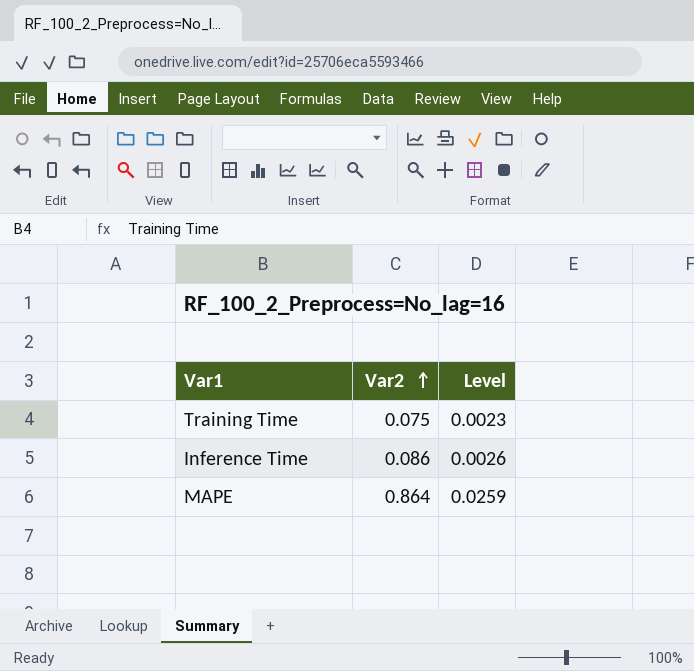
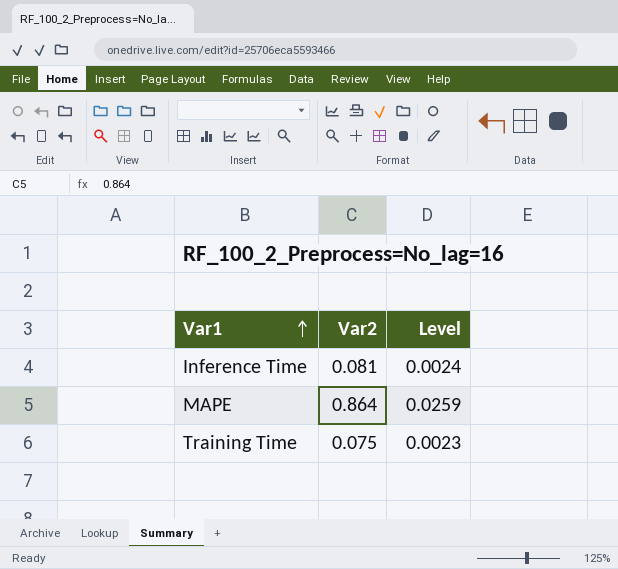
row order: Var2 ascending -> Var1 ascending
Inference Time | Var2: 0.086 -> 0.081
Inference Time | Level: 0.0026 -> 0.0024

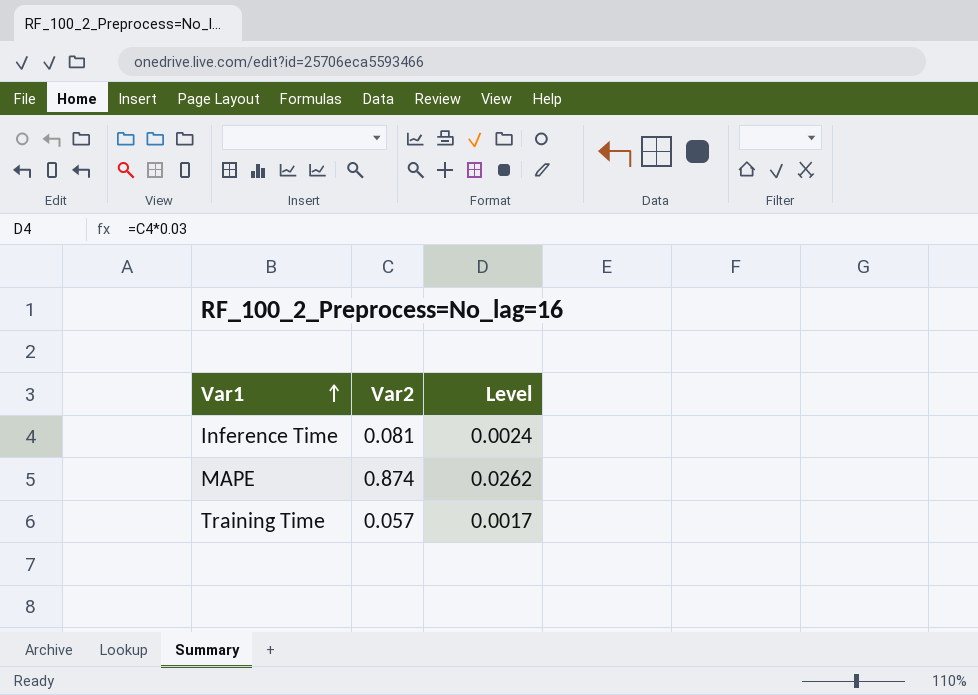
MAPE | Var2: 0.864 -> 0.874
MAPE | Level: 0.0259 -> 0.0262
Training Time | Var2: 0.075 -> 0.057
Training Time | Level: 0.0023 -> 0.0017

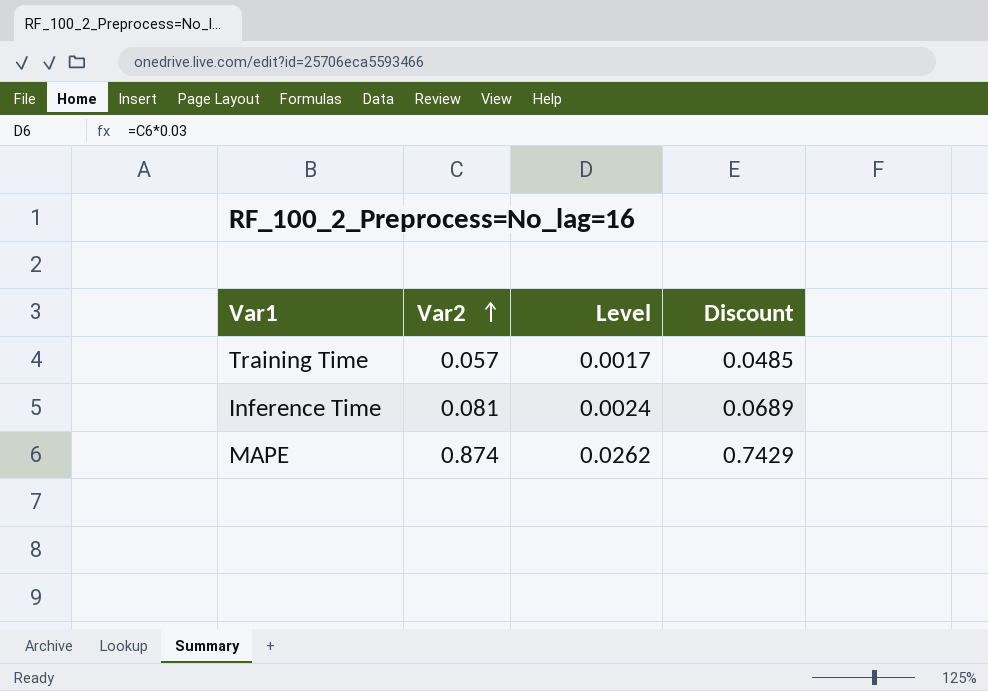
row order: Var1 ascending -> Var2 ascending
column Discount | formula: none -> [Var2] * 0.85

